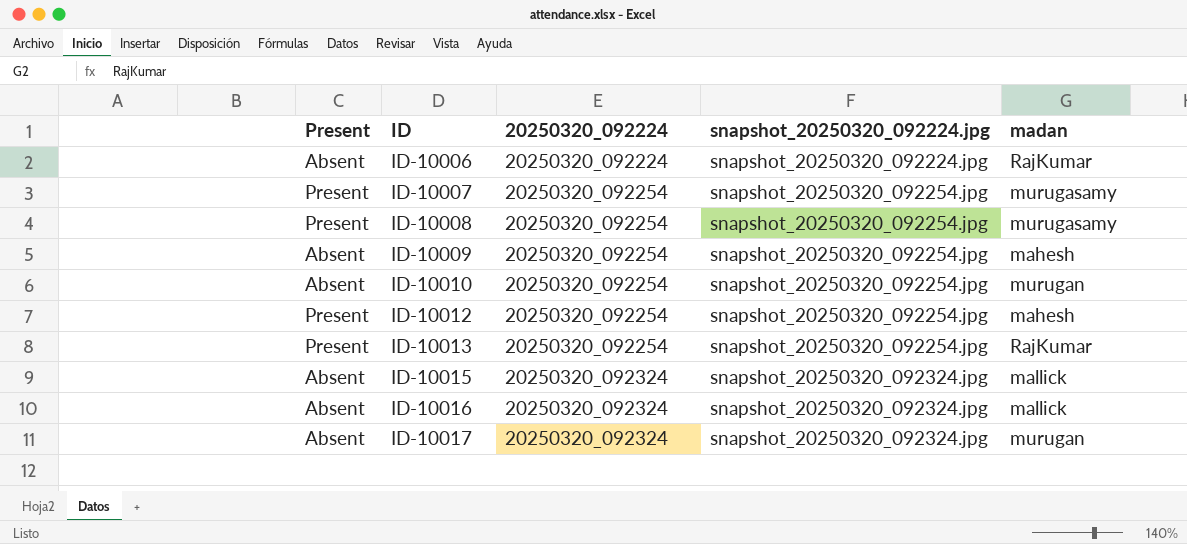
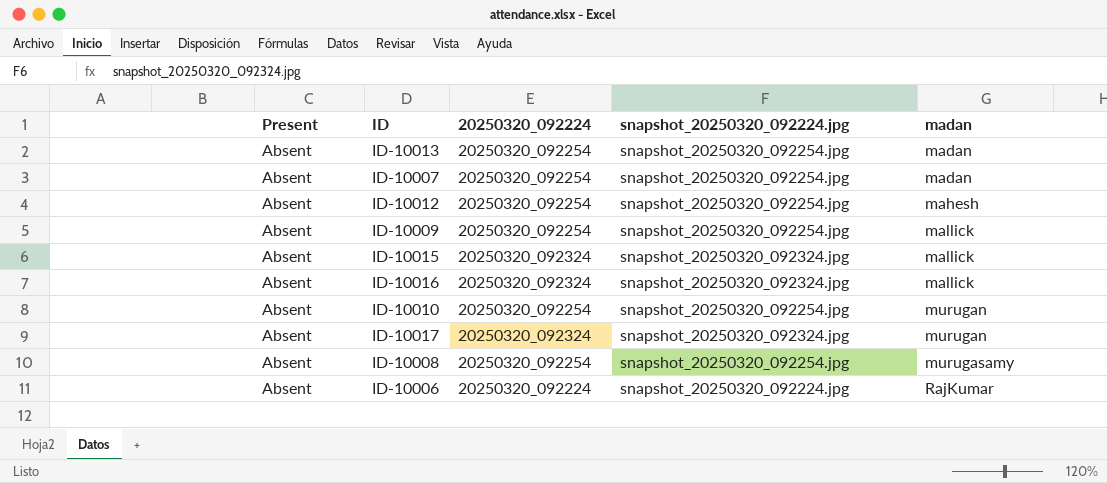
row order: ID ascending -> madan ascending
ID-10013 | Present: Present -> Absent
ID-10013 | madan: RajKumar -> madan
ID-10007 | Present: Present -> Absent
ID-10007 | madan: murugasamy -> madan
ID-10012 | Present: Present -> Absent
ID-10009 | madan: mahesh -> mallick
ID-10008 | Present: Present -> Absent

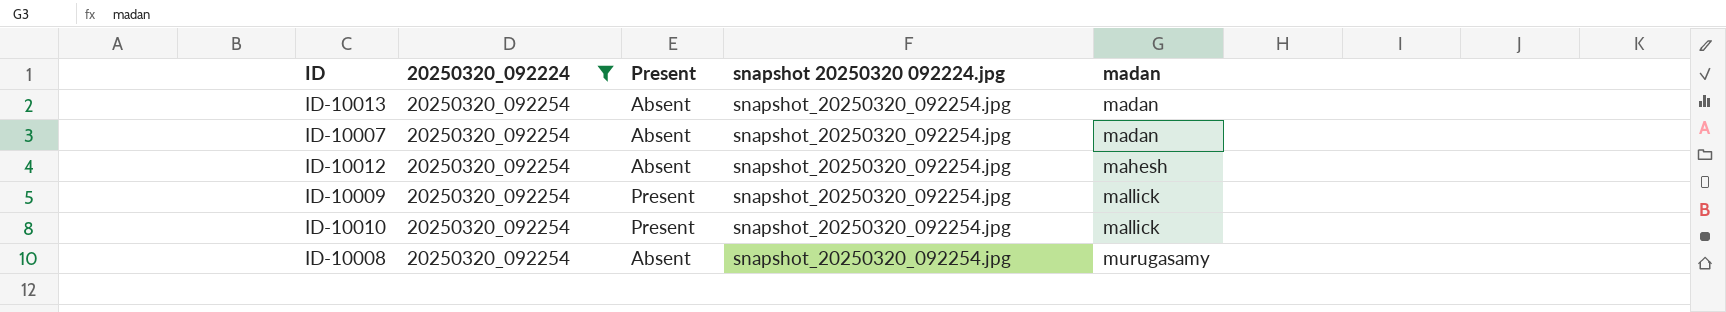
filter: none -> 20250320_092224 = 20250320_092254
column Present | position: 1 -> 3
column name: snapshot_20250320_092224.jpg -> snapshot 20250320 092224.jpg
ID-10009 | Present: Absent -> Present
ID-10010 | Present: Absent -> Present
ID-10010 | madan: murugan -> mallick

